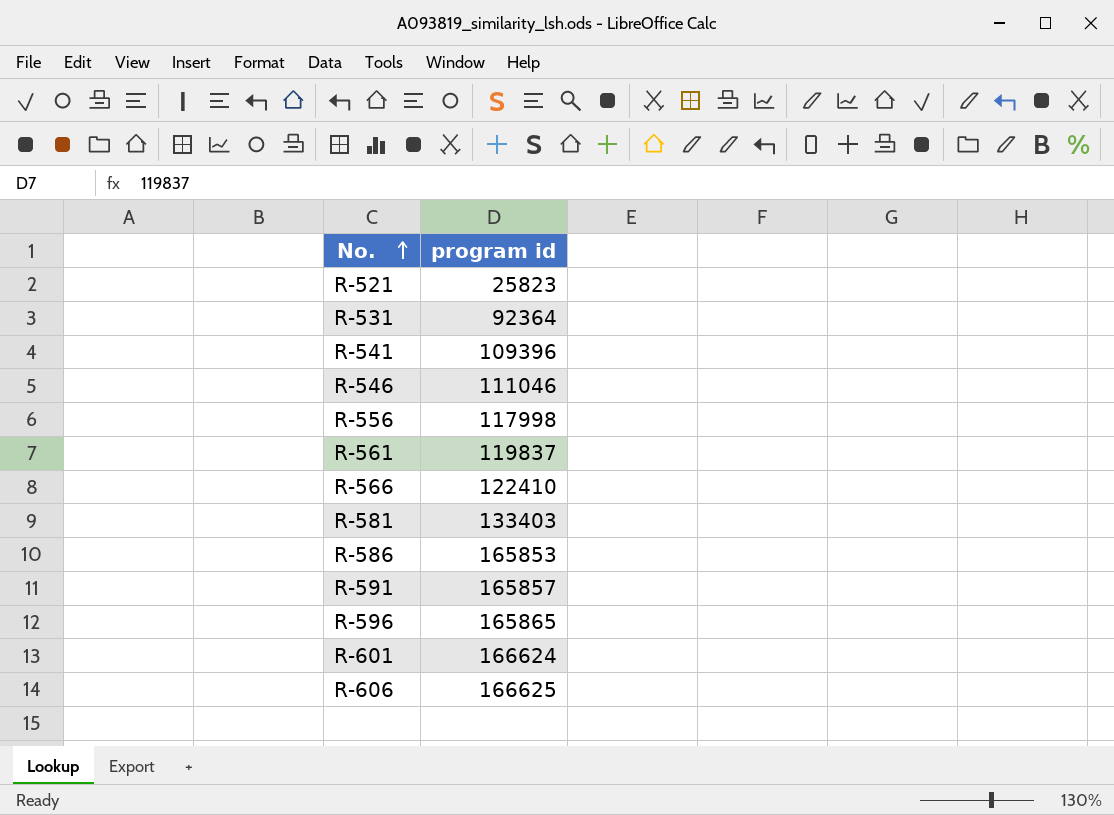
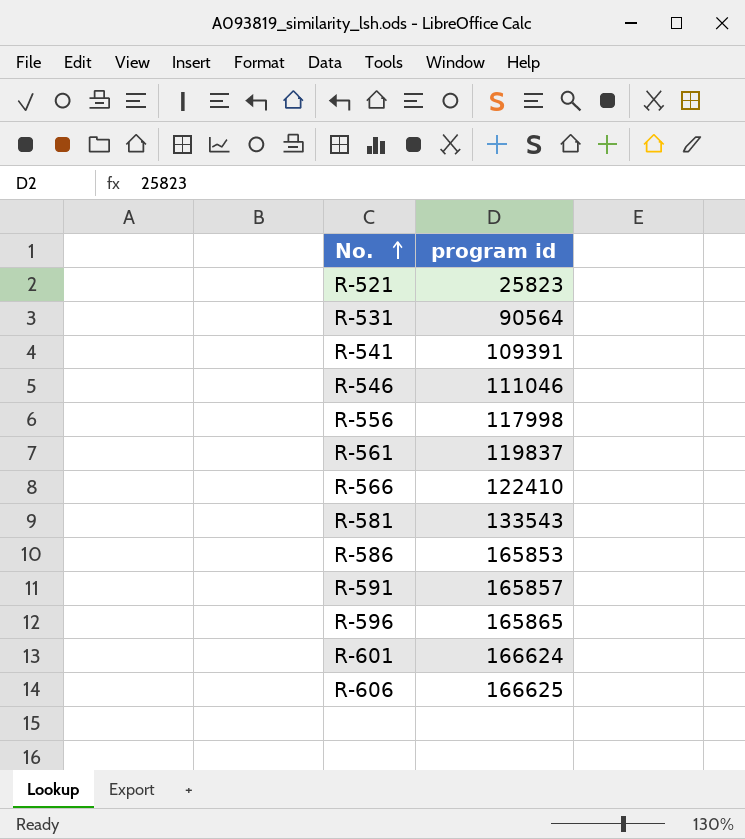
R-531 | program id: 92364 -> 90564
R-541 | program id: 109396 -> 109391
R-581 | program id: 133403 -> 133543

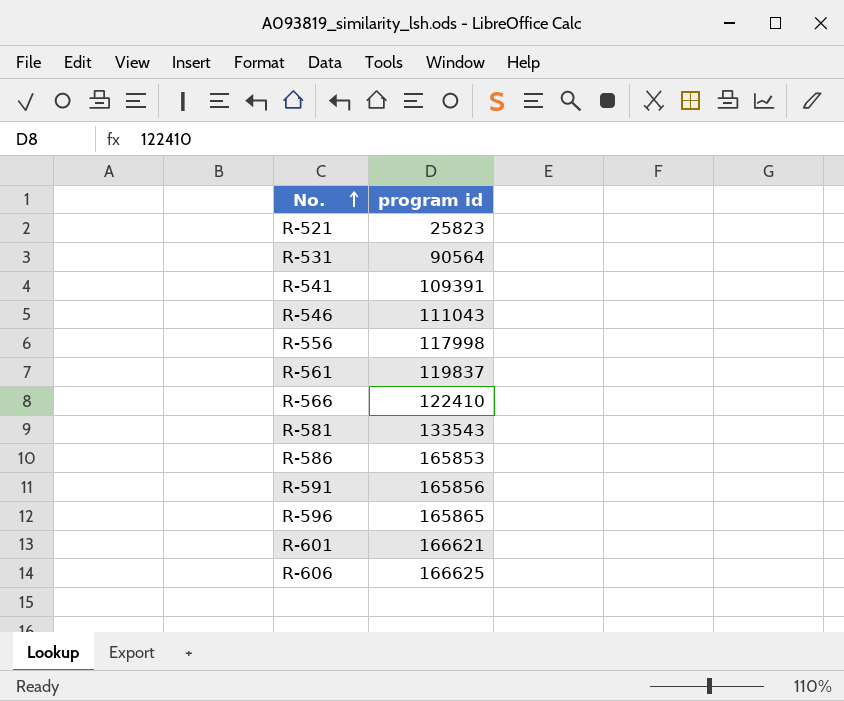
R-546 | program id: 111046 -> 111043
R-591 | program id: 165857 -> 165856
R-601 | program id: 166624 -> 166621

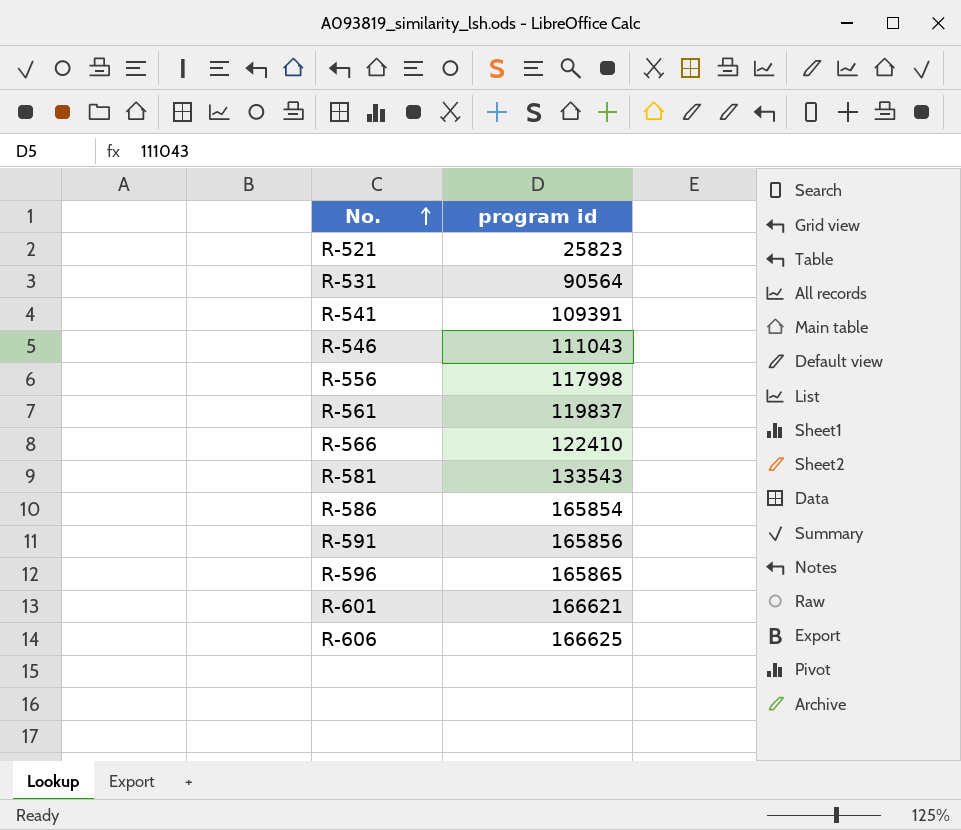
R-586 | program id: 165853 -> 165854

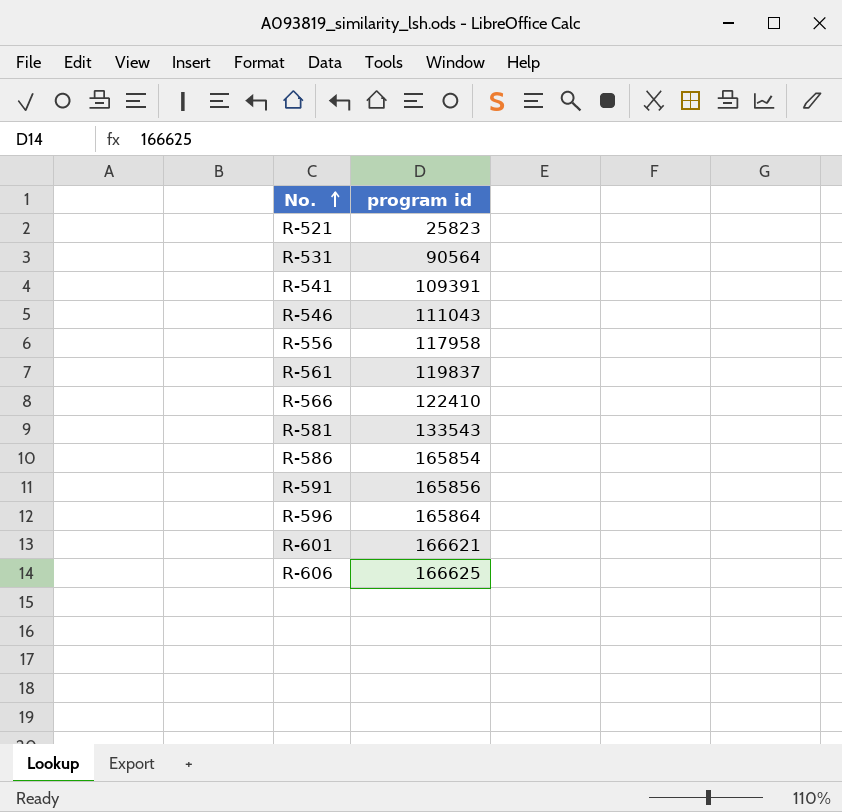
R-556 | program id: 117998 -> 117958
R-596 | program id: 165865 -> 165864

